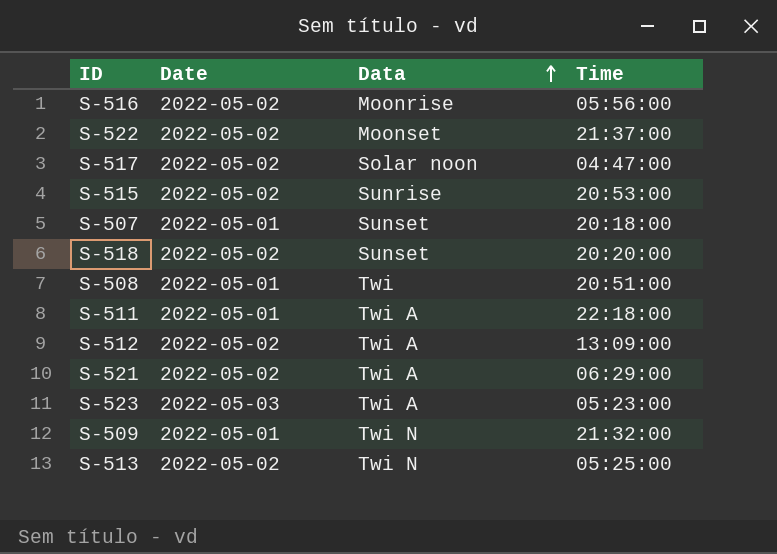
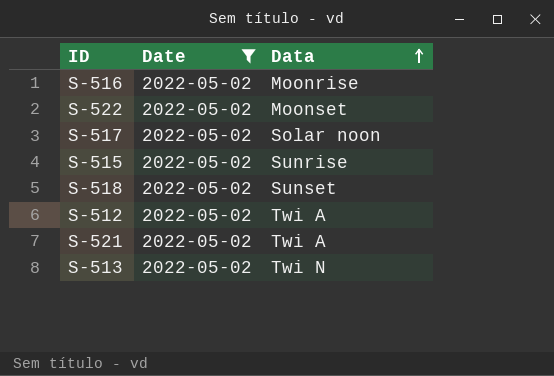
filter: none -> Date = 2022-05-02
column Time | position: 4 -> none

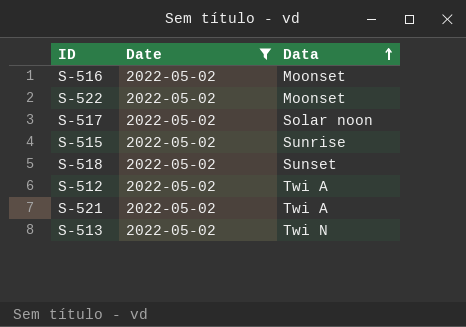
S-516 | Data: Moonrise -> Moonset

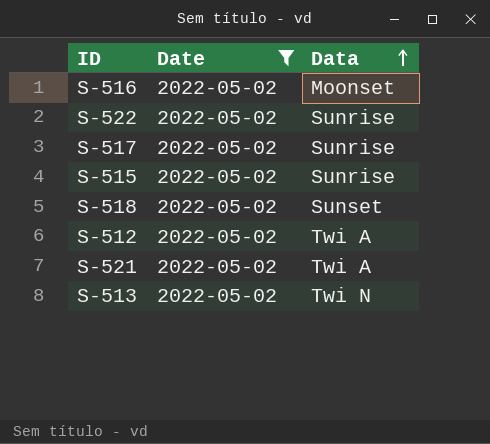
S-522 | Data: Moonset -> Sunrise
S-517 | Data: Solar noon -> Sunrise

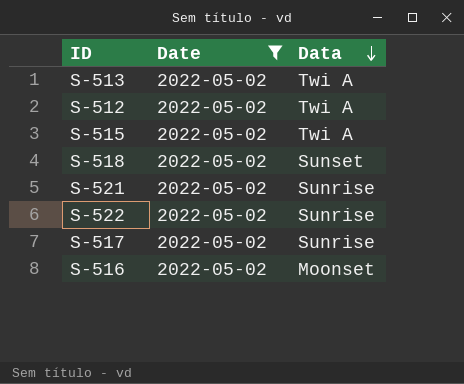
row order: Data ascending -> Data descending
S-513 | Data: Twi N -> Twi A
S-515 | Data: Sunrise -> Twi A
S-521 | Data: Twi A -> Sunrise

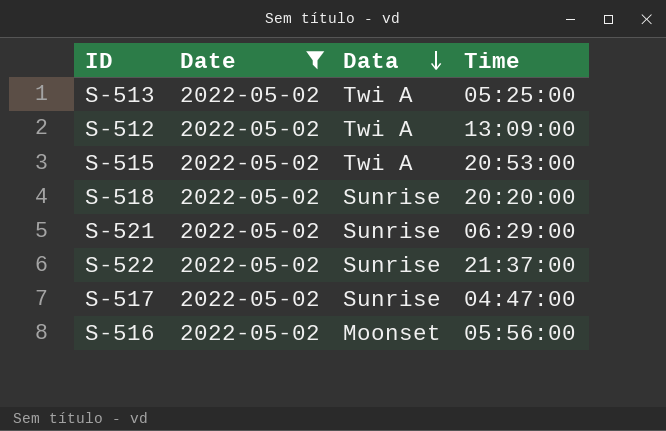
column Time | position: none -> 4
S-518 | Data: Sunset -> Sunrise

